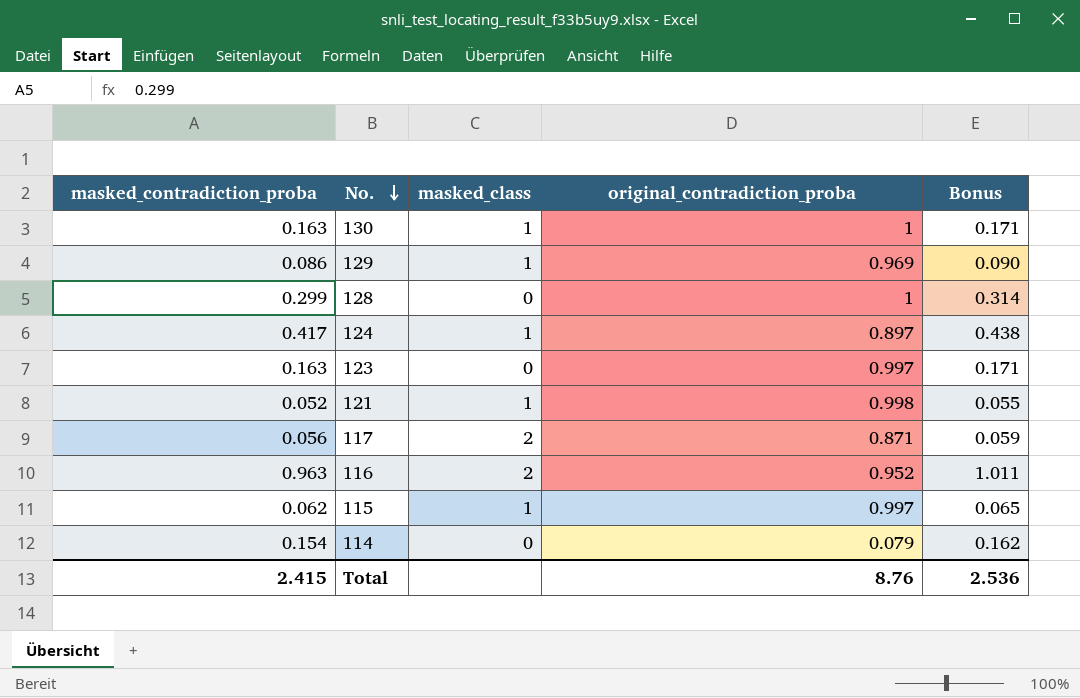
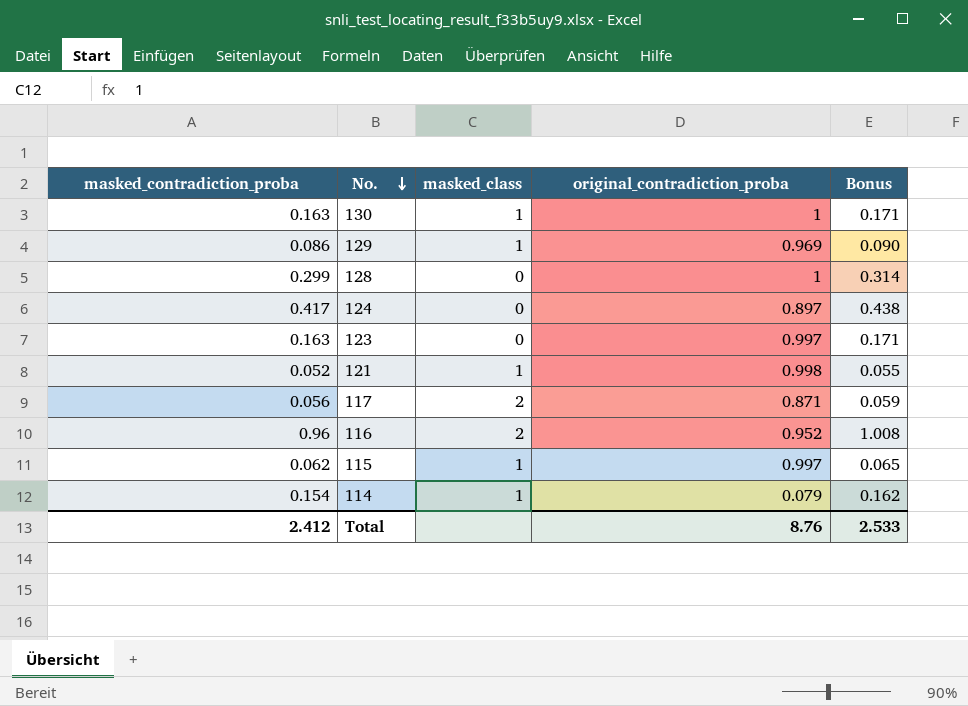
124 | masked_class: 1 -> 0
116 | masked_contradiction_proba: 0.963 -> 0.96
116 | Bonus: 1.011 -> 1.008
114 | masked_class: 0 -> 1
Total | masked_contradiction_proba: 2.415 -> 2.412
Total | Bonus: 2.536 -> 2.533

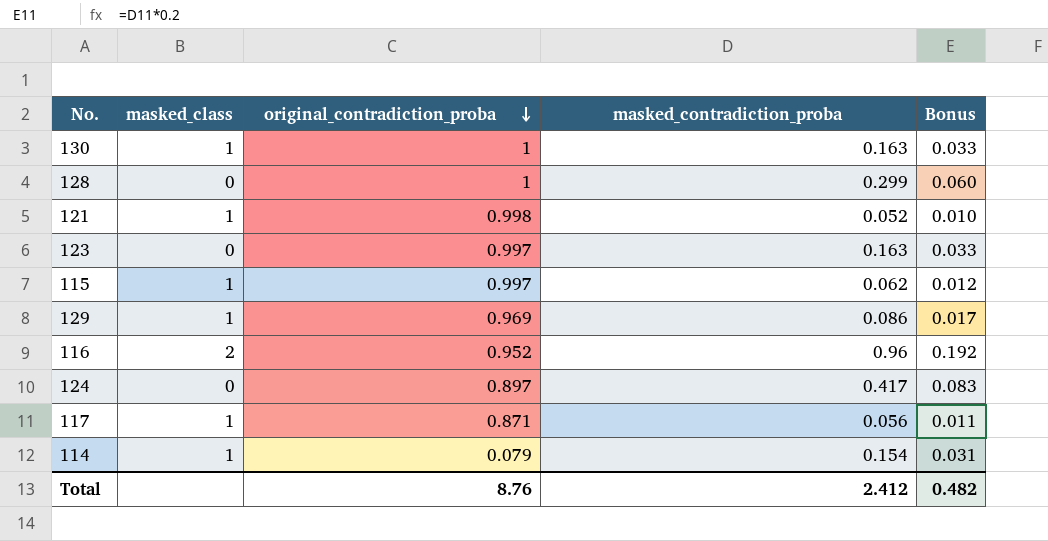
row order: No. descending -> original_contradiction_proba descending
column masked_contradiction_proba | position: 1 -> 4
column Bonus | formula: [masked_contradiction_proba] * 1.05 -> [masked_contradiction_proba] * 0.2
117 | masked_class: 2 -> 1
Total | Bonus: 2.533 -> 0.482

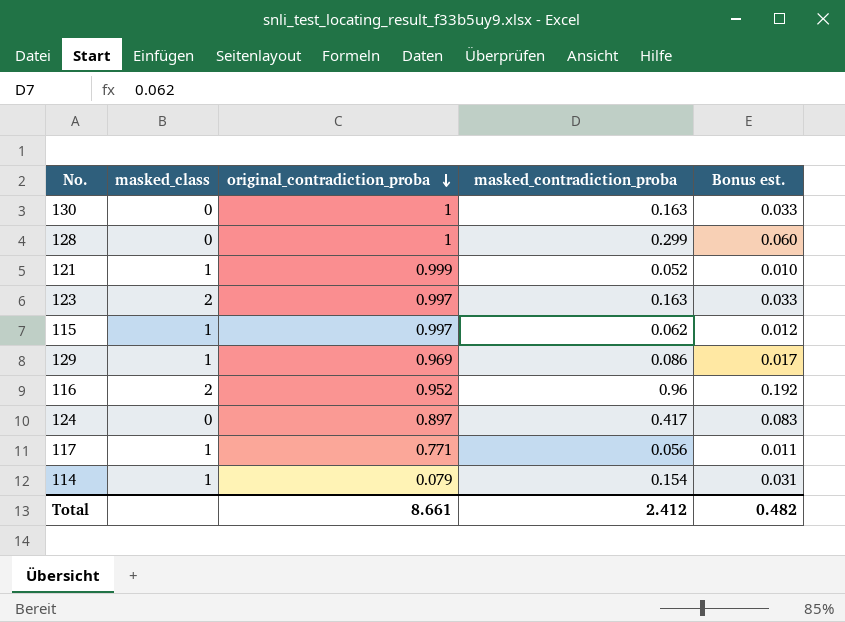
column name: Bonus -> Bonus est.
130 | masked_class: 1 -> 0
121 | original_contradiction_proba: 0.998 -> 0.999
123 | masked_class: 0 -> 2
117 | original_contradiction_proba: 0.871 -> 0.771
Total | original_contradiction_proba: 8.76 -> 8.661

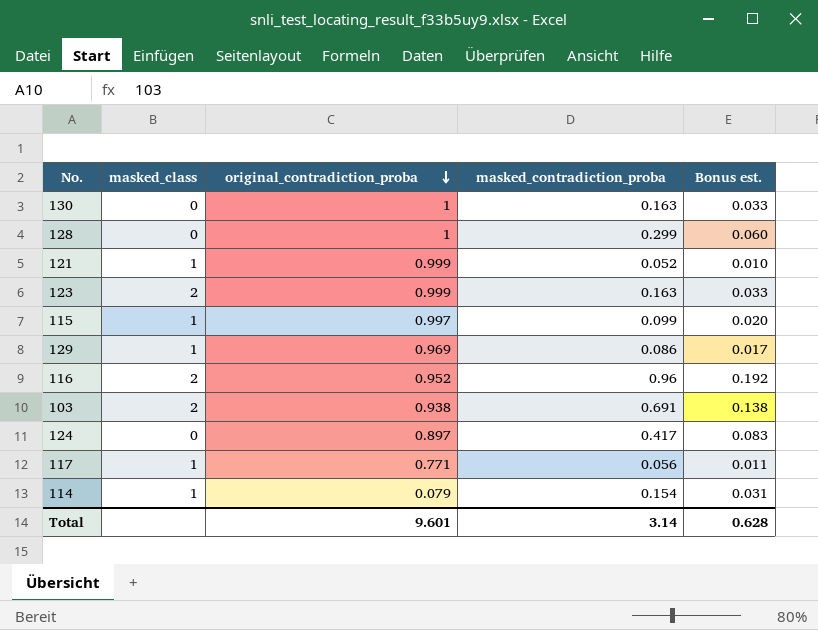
123 | original_contradiction_proba: 0.997 -> 0.999
115 | masked_contradiction_proba: 0.062 -> 0.099
115 | Bonus est.: 0.012 -> 0.020
row 103: none -> 2 | 0.938 | 0.691 | 0.138
Total | original_contradiction_proba: 8.661 -> 9.601
Total | masked_contradiction_proba: 2.412 -> 3.14
Total | Bonus est.: 0.482 -> 0.628

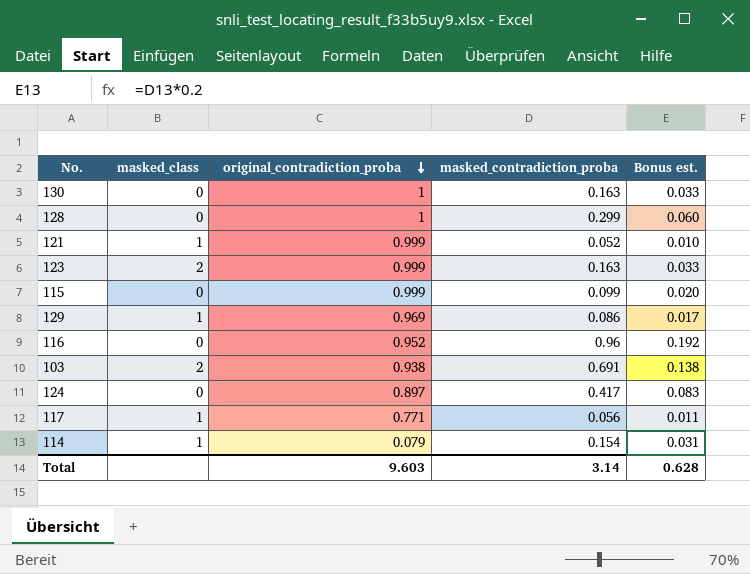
115 | masked_class: 1 -> 0
115 | original_contradiction_proba: 0.997 -> 0.999
116 | masked_class: 2 -> 0
Total | original_contradiction_proba: 9.601 -> 9.603

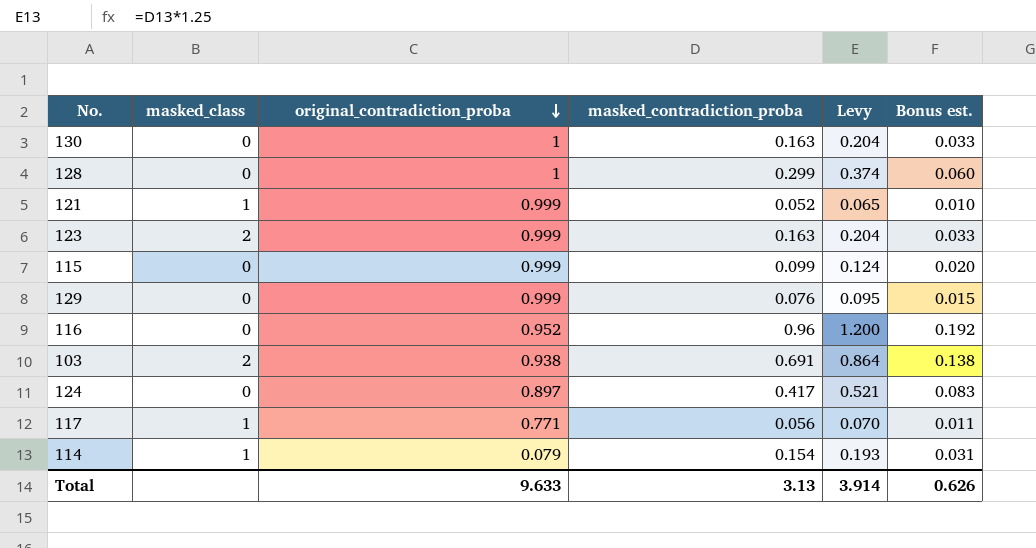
column Levy | formula: none -> [masked_contradiction_proba] * 1.25
129 | masked_class: 1 -> 0
129 | original_contradiction_proba: 0.969 -> 0.999
129 | masked_contradiction_proba: 0.086 -> 0.076
129 | Bonus est.: 0.017 -> 0.015
Total | original_contradiction_proba: 9.603 -> 9.633
Total | masked_contradiction_proba: 3.14 -> 3.13
Total | Bonus est.: 0.628 -> 0.626

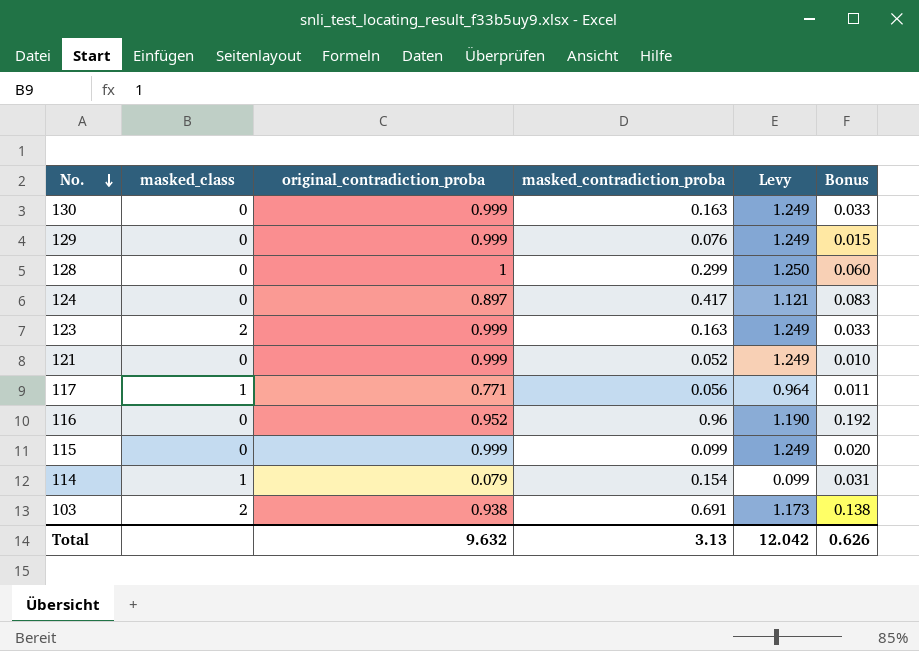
row order: original_contradiction_proba descending -> No. descending
column Levy | formula: [masked_contradiction_proba] * 1.25 -> [original_contradiction_proba] * 1.25
column name: Bonus est. -> Bonus
130 | original_contradiction_proba: 1 -> 0.999
121 | masked_class: 1 -> 0
Total | original_contradiction_proba: 9.633 -> 9.632
Total | Levy: 3.914 -> 12.042

